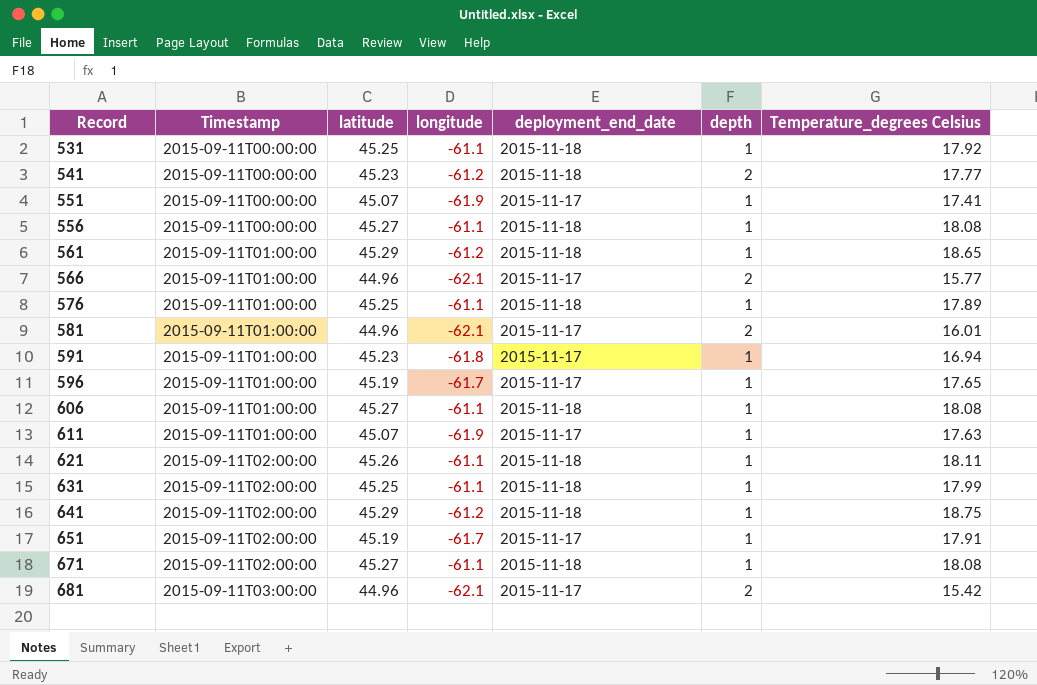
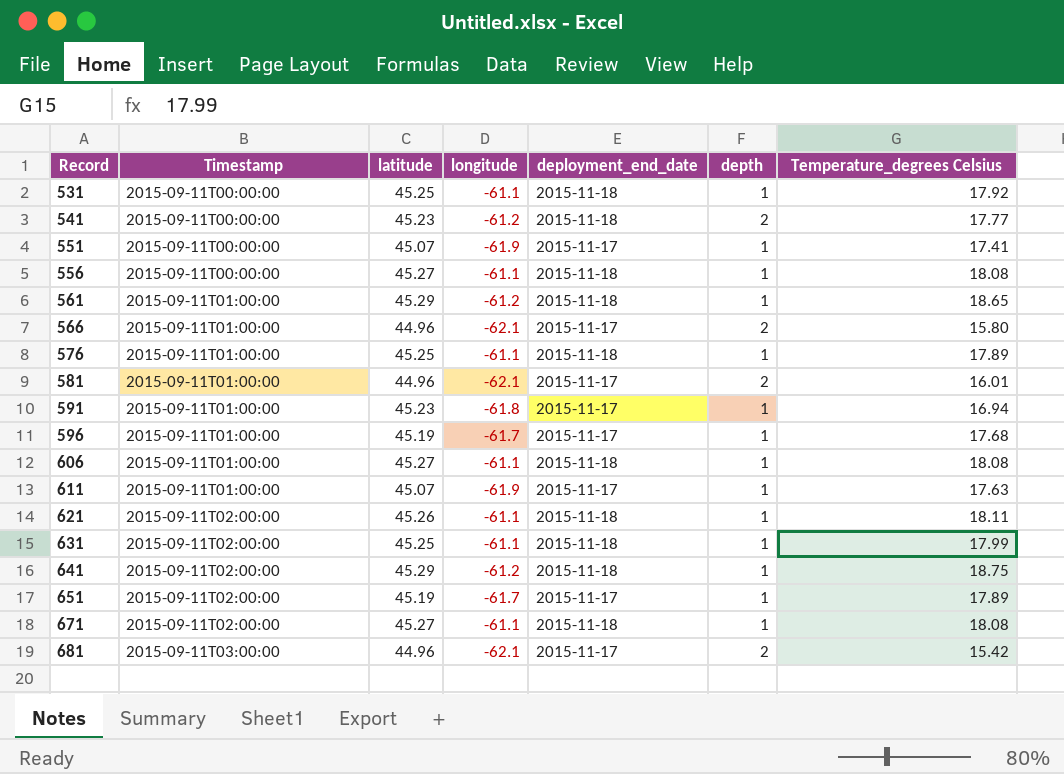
566 | Temperature_degrees Celsius: 15.77 -> 15.80
596 | Temperature_degrees Celsius: 17.65 -> 17.68
651 | Temperature_degrees Celsius: 17.91 -> 17.89

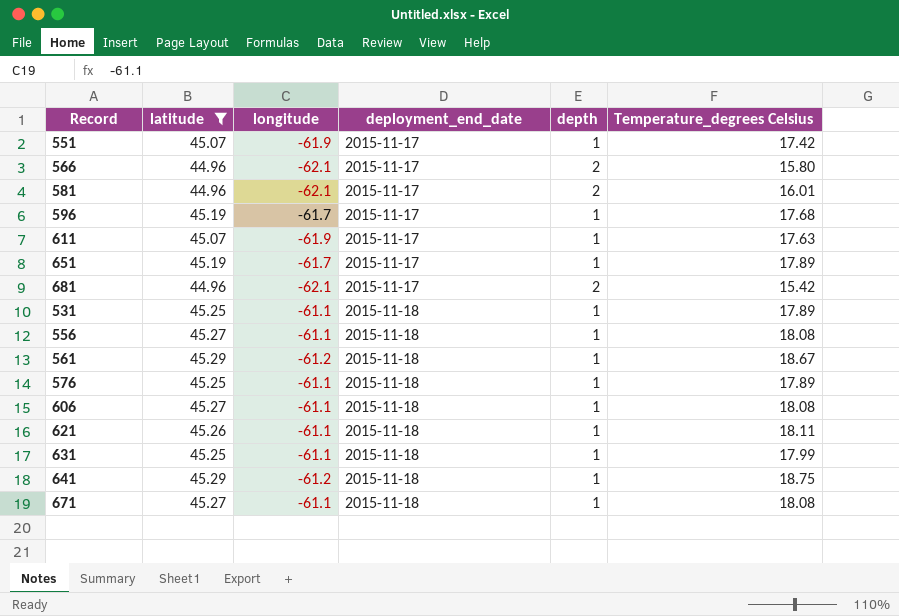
filter: none -> latitude != 45.23
row order: Record ascending -> deployment_end_date ascending
column Timestamp | position: 2 -> none
551 | Temperature_degrees Celsius: 17.41 -> 17.42
531 | Temperature_degrees Celsius: 17.92 -> 17.89
561 | Temperature_degrees Celsius: 18.65 -> 18.67

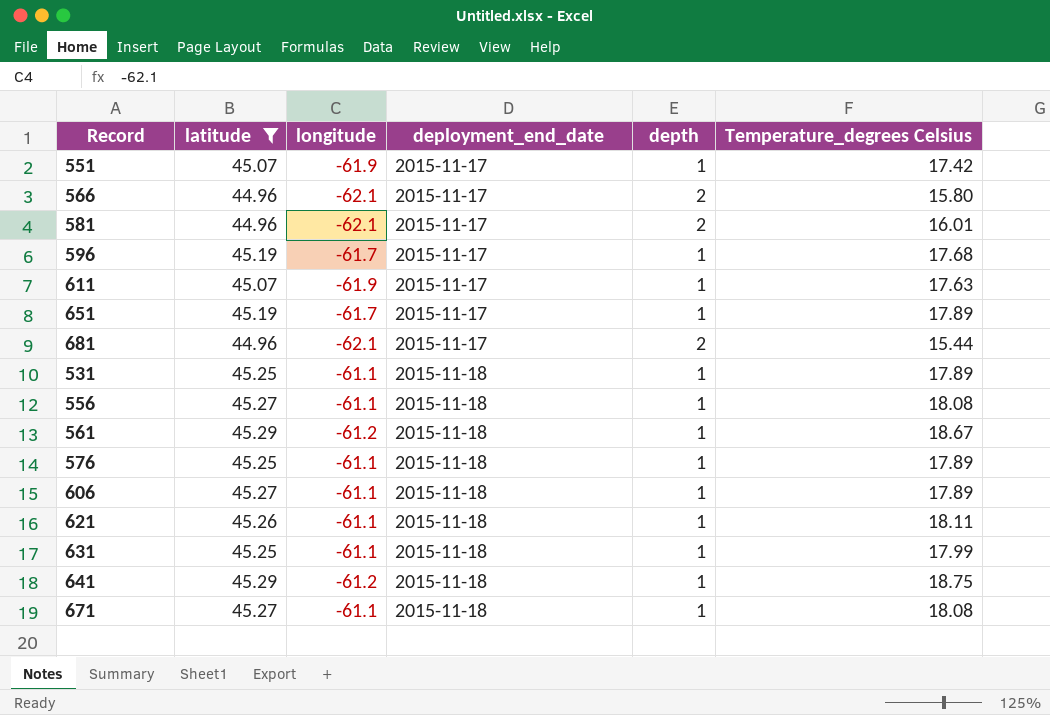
681 | Temperature_degrees Celsius: 15.42 -> 15.44
606 | Temperature_degrees Celsius: 18.08 -> 17.89

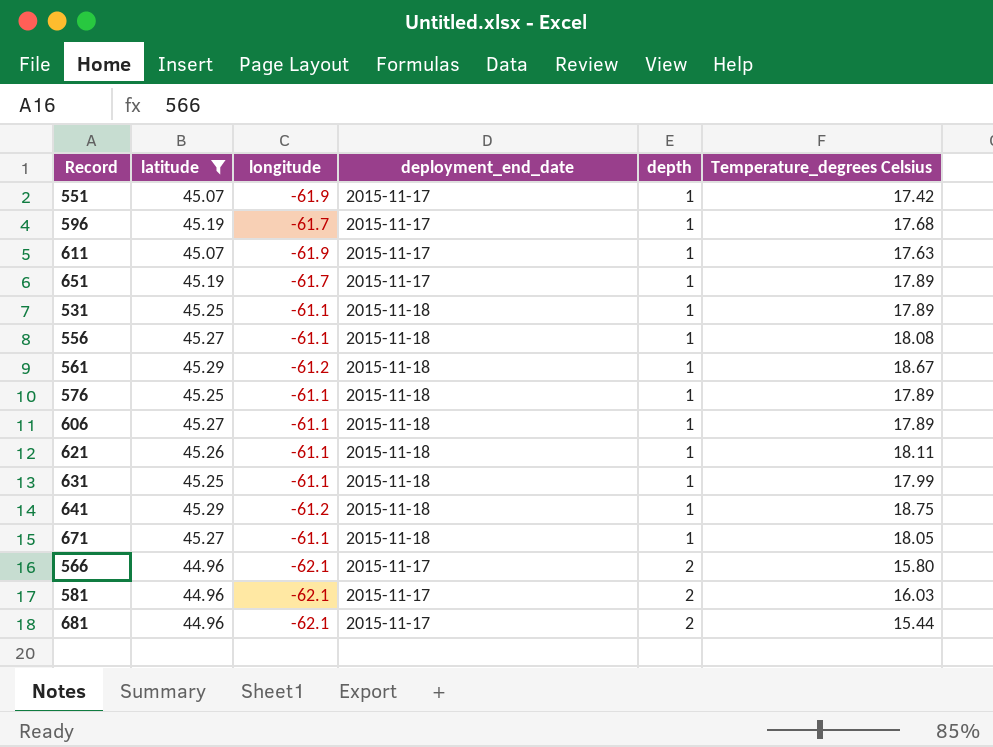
row order: deployment_end_date ascending -> depth ascending
671 | Temperature_degrees Celsius: 18.08 -> 18.05
581 | Temperature_degrees Celsius: 16.01 -> 16.03

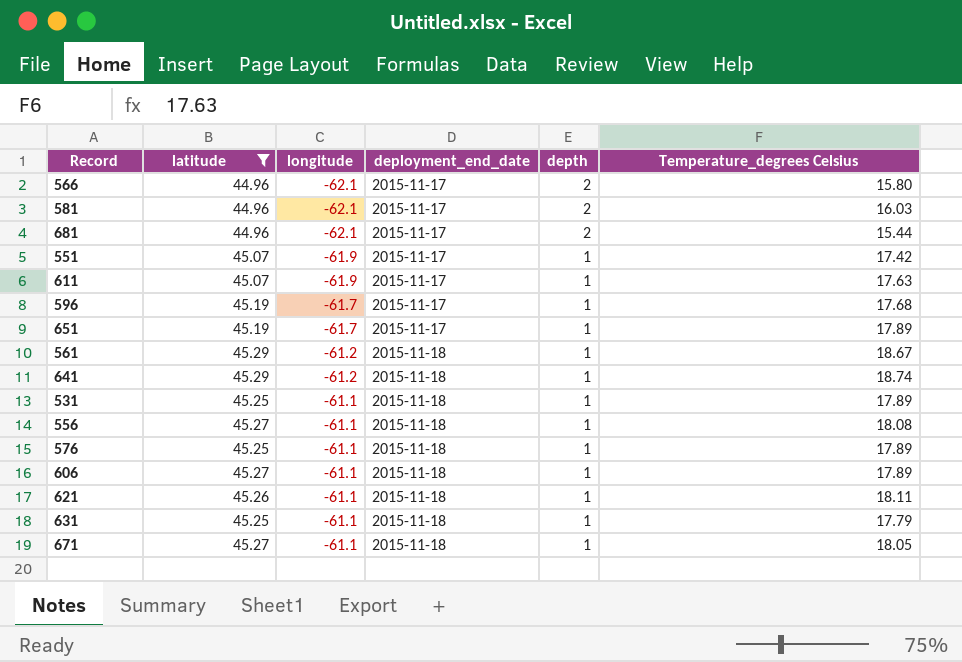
row order: depth ascending -> longitude ascending
641 | Temperature_degrees Celsius: 18.75 -> 18.74
631 | Temperature_degrees Celsius: 17.99 -> 17.79

